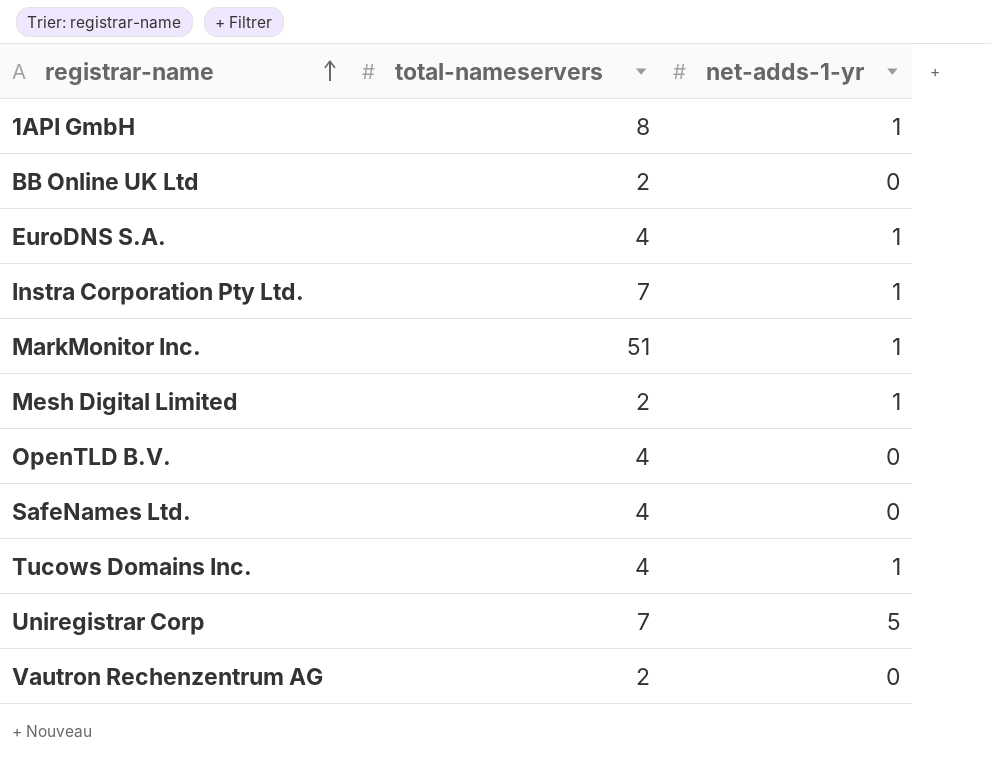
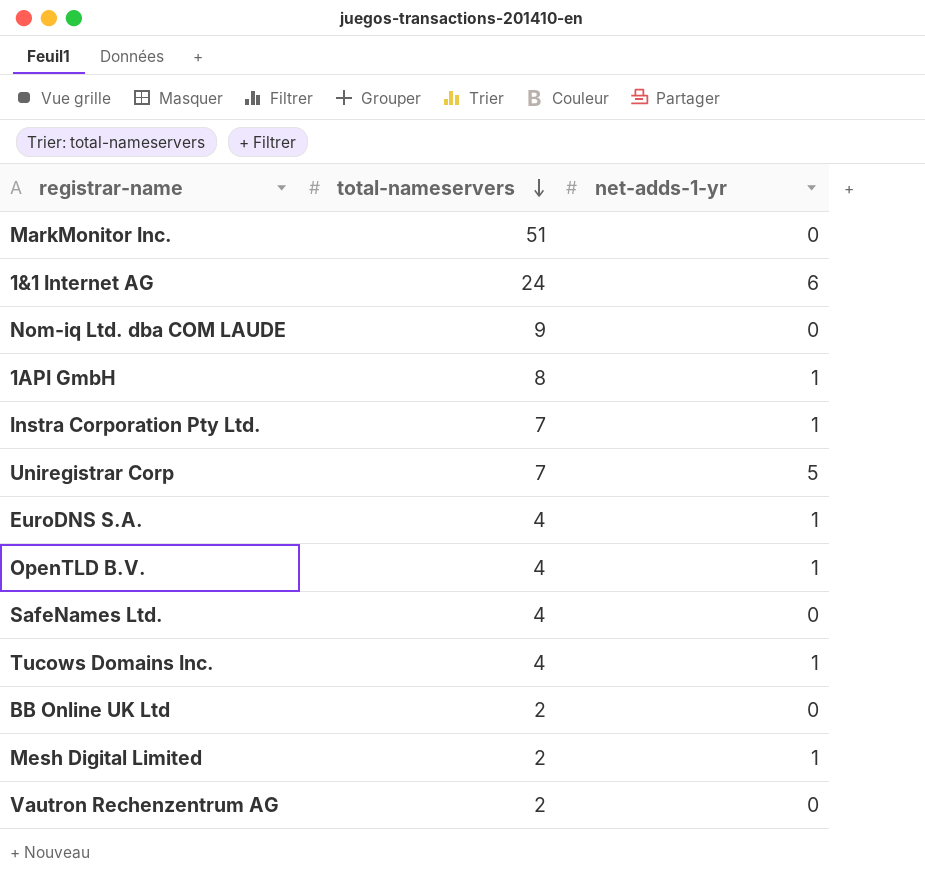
row order: registrar-name ascending -> total-nameservers descending
MarkMonitor Inc. | net-adds-1-yr: 1 -> 0
row 1&1 Internet AG: none -> 24 | 6
row Nom-iq Ltd. dba COM LAUDE: none -> 9 | 0
OpenTLD B.V. | net-adds-1-yr: 0 -> 1

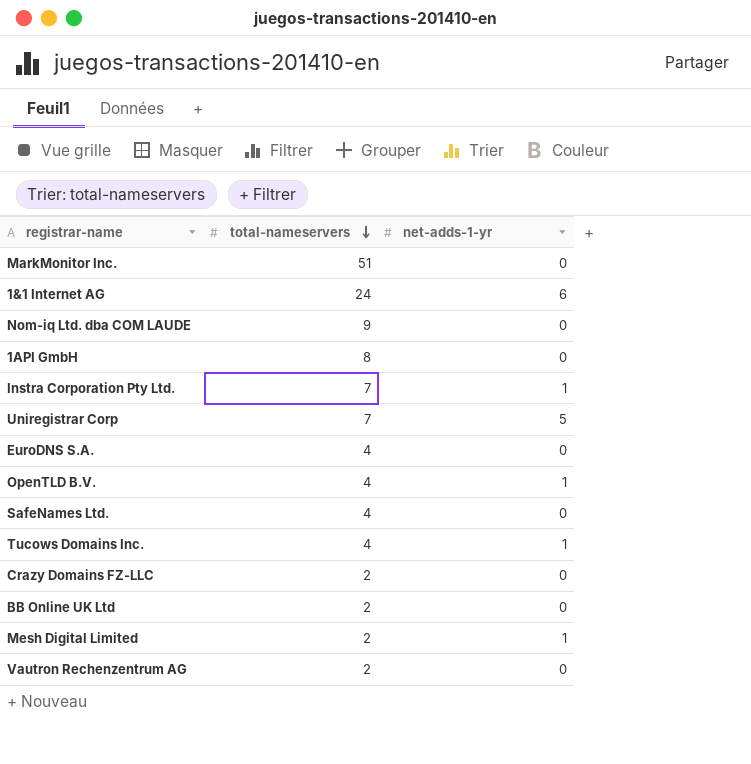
1API GmbH | net-adds-1-yr: 1 -> 0
EuroDNS S.A. | net-adds-1-yr: 1 -> 0
row Crazy Domains FZ-LLC: none -> 2 | 0

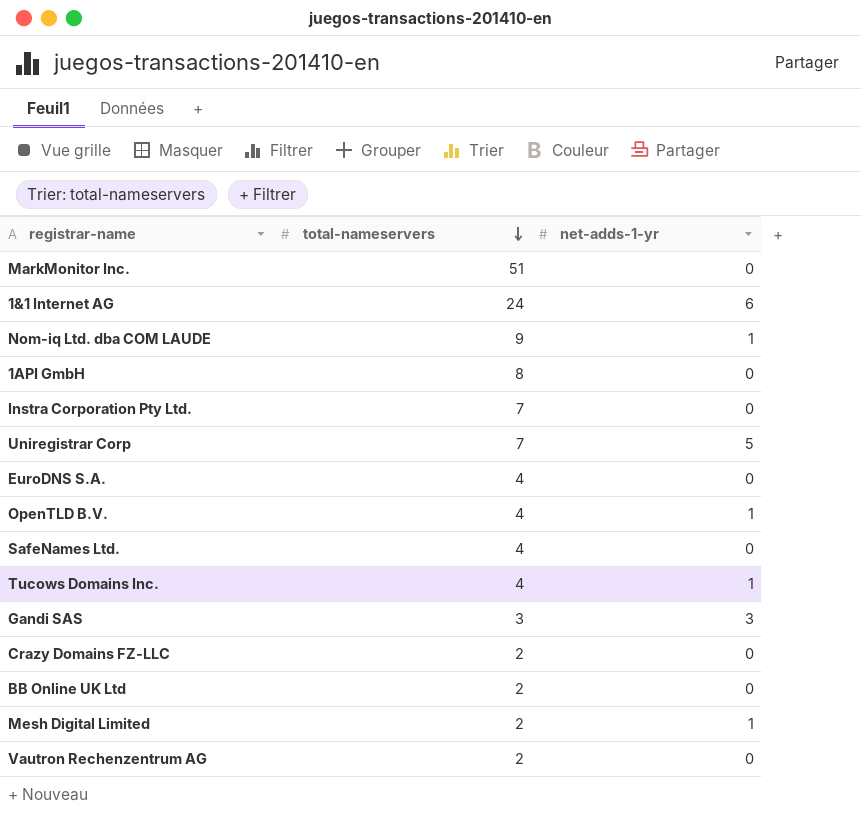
Nom-iq Ltd. dba COM LAUDE | net-adds-1-yr: 0 -> 1
Instra Corporation Pty Ltd. | net-adds-1-yr: 1 -> 0
row Gandi SAS: none -> 3 | 3

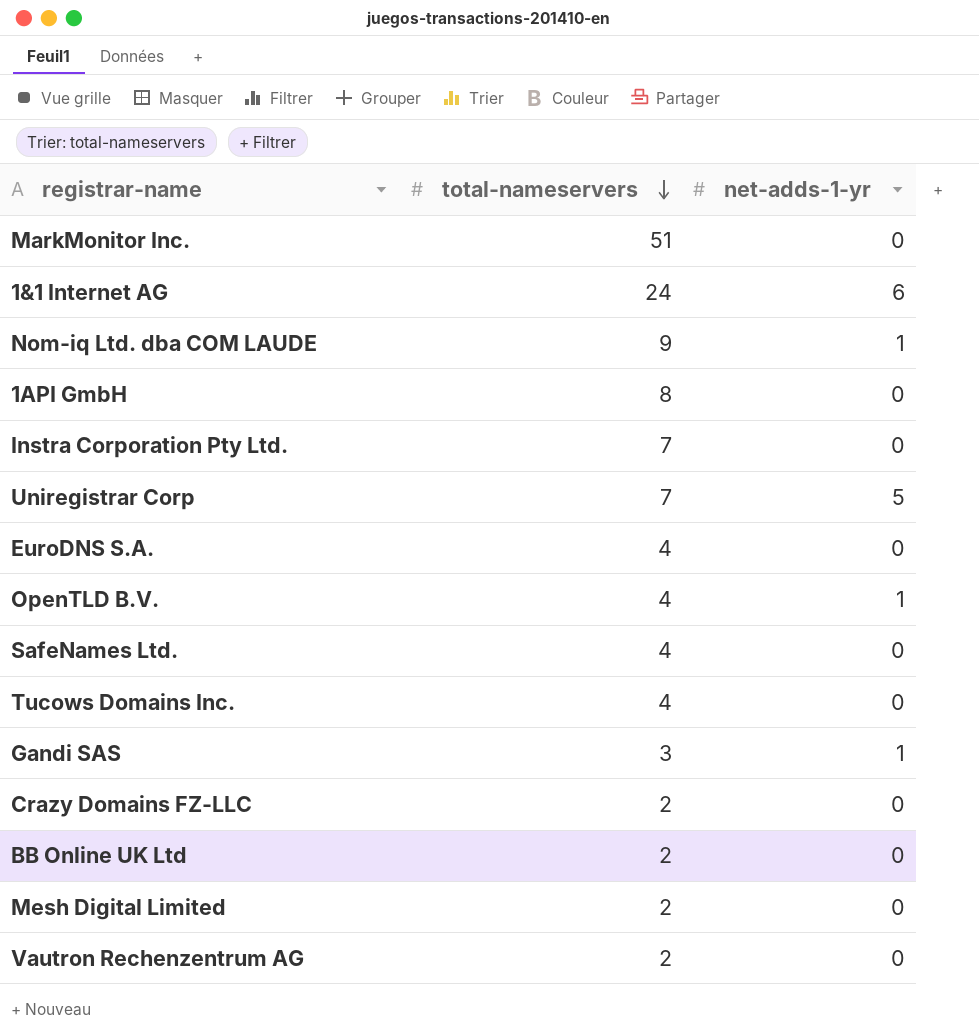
Tucows Domains Inc. | net-adds-1-yr: 1 -> 0
Gandi SAS | net-adds-1-yr: 3 -> 1
Mesh Digital Limited | net-adds-1-yr: 1 -> 0

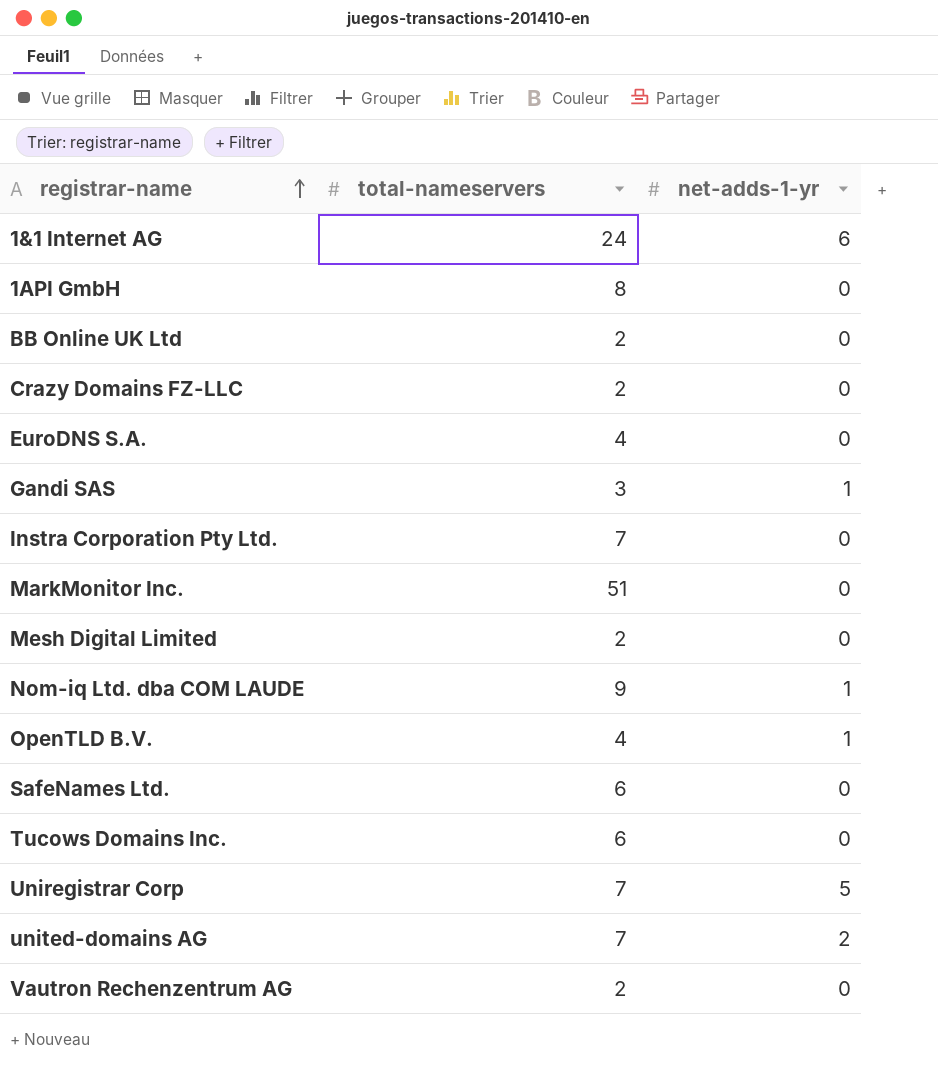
row order: total-nameservers descending -> registrar-name ascending
SafeNames Ltd. | total-nameservers: 4 -> 6
Tucows Domains Inc. | total-nameservers: 4 -> 6
row united-domains AG: none -> 7 | 2

